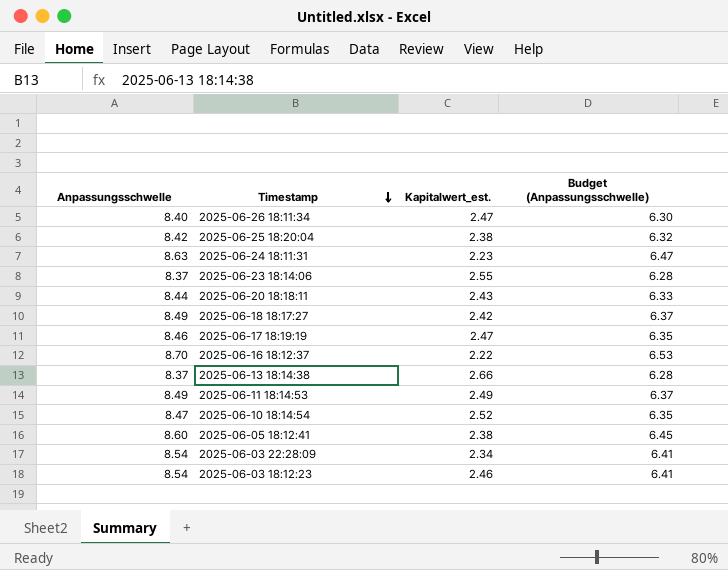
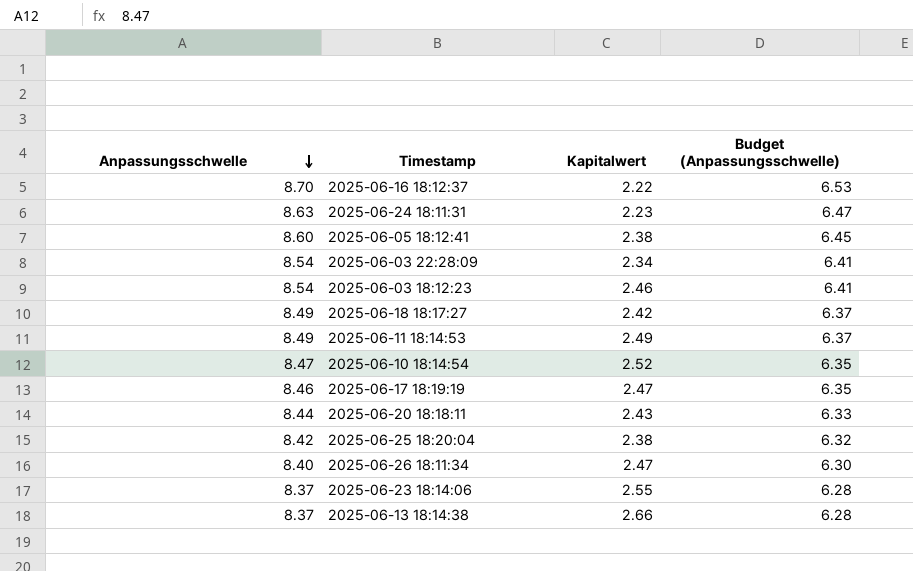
row order: Timestamp descending -> Anpassungsschwelle descending
column name: Kapitalwert_est. -> Kapitalwert

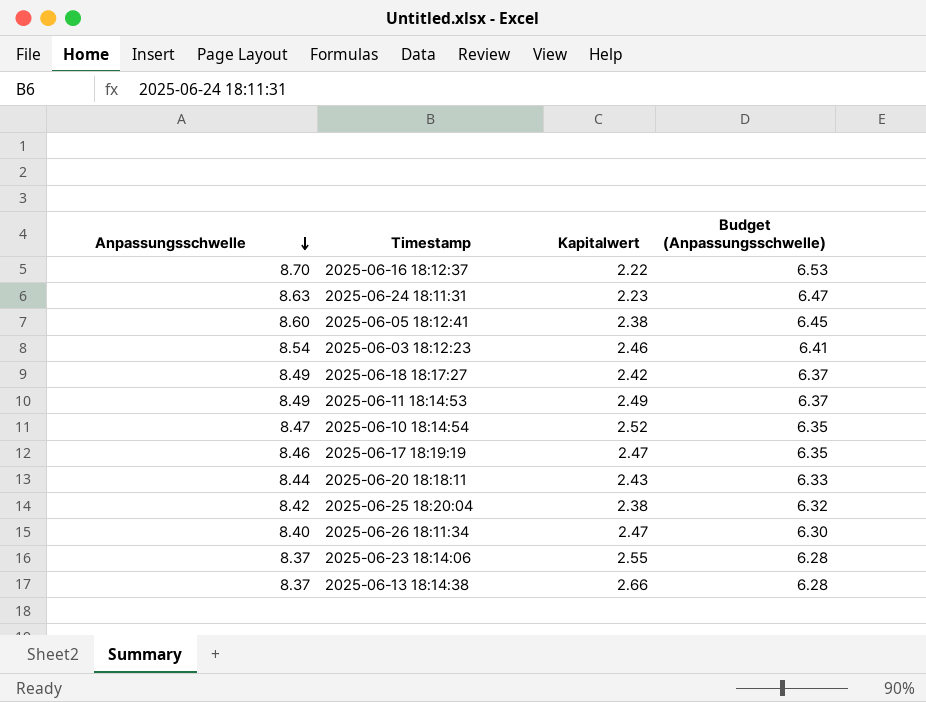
row 2025-06-03 22:28:09: 8.54 | 2.34 | 6.41 -> none

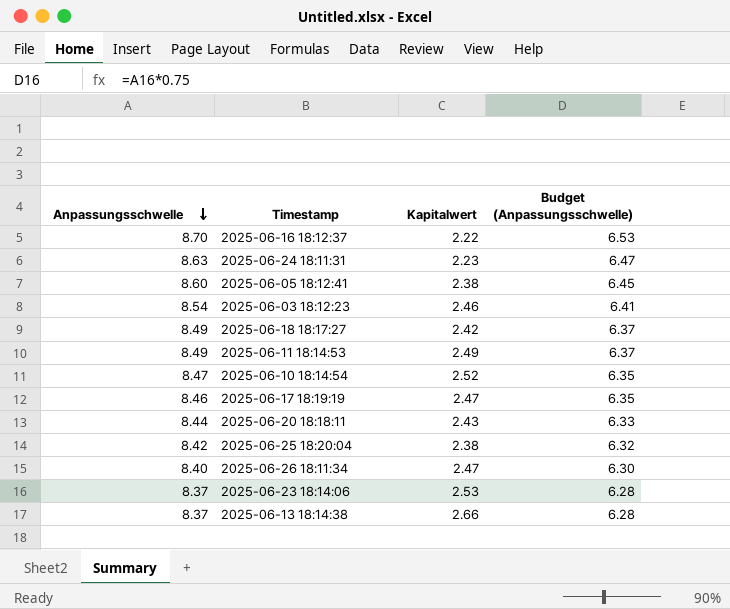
2025-06-23 18:14:06 | Kapitalwert: 2.55 -> 2.53

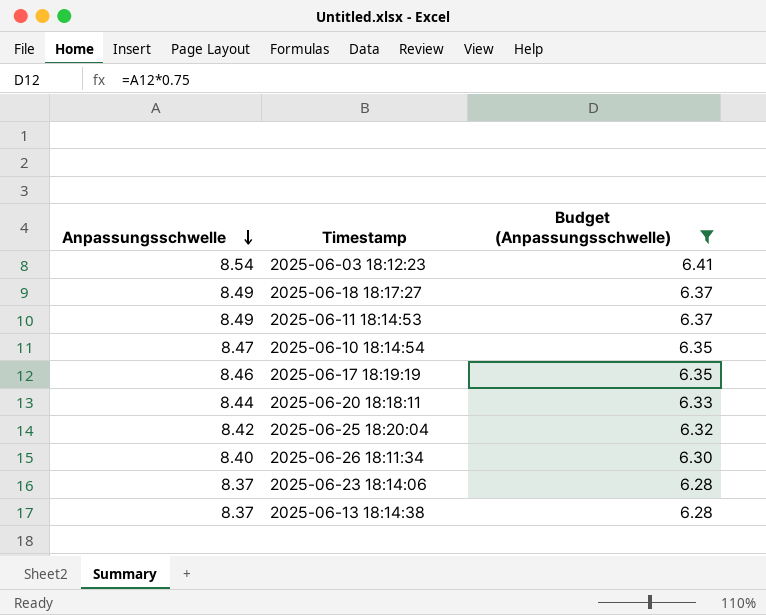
filter: none -> Budget (Anpassungsschwelle) <= 6.41
column Kapitalwert | position: 3 -> none

